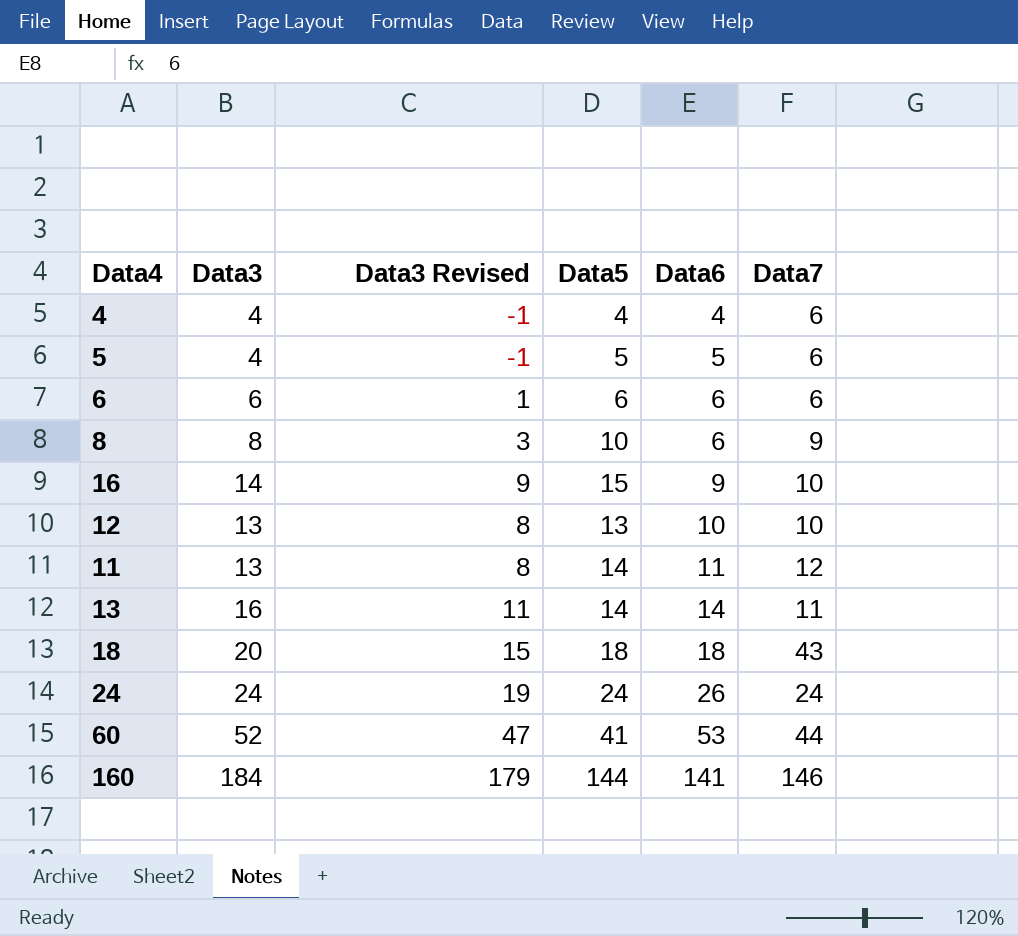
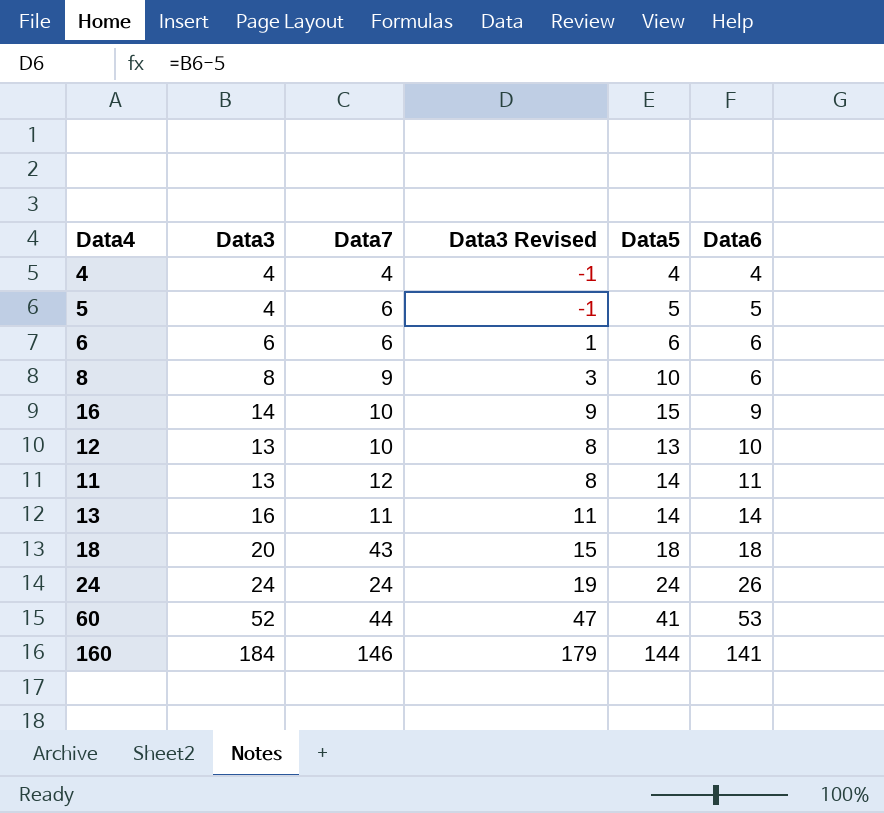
column Data7 | position: 6 -> 3
4 | Data7: 6 -> 4

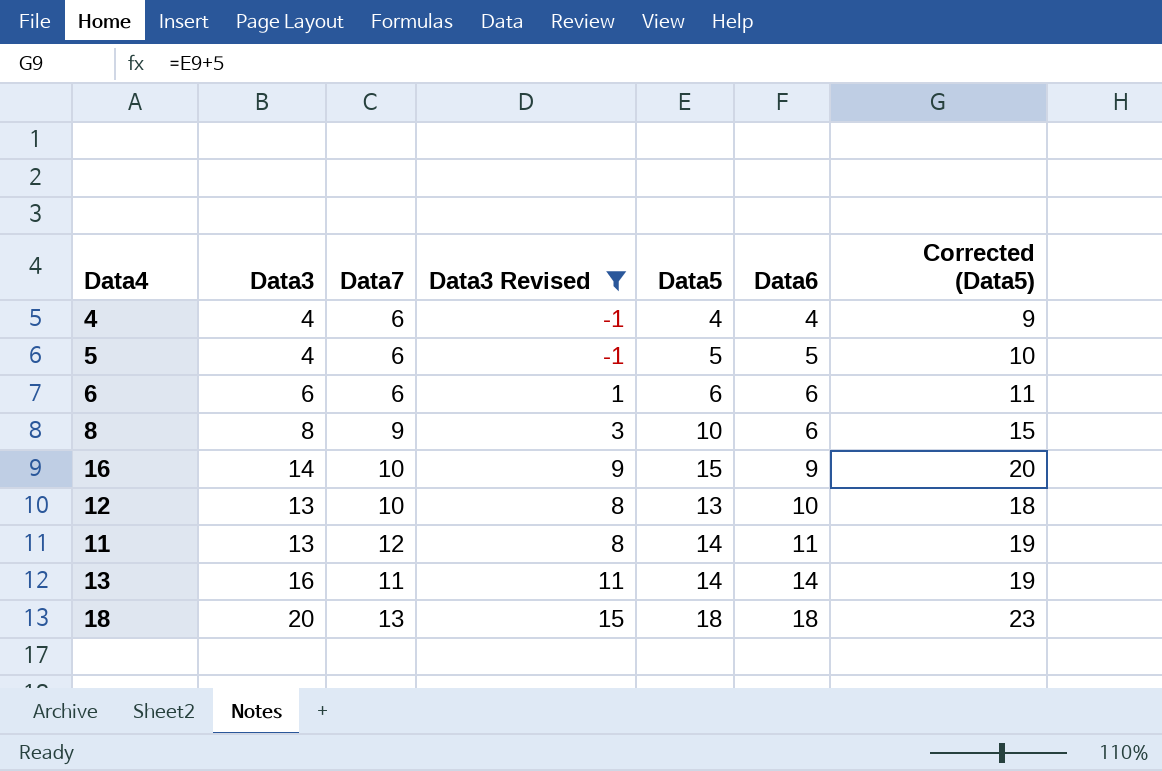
filter: none -> Data3 Revised <= 15
column Corrected (Data5) | formula: none -> [Data5] + 5
4 | Data7: 4 -> 6
18 | Data7: 43 -> 13

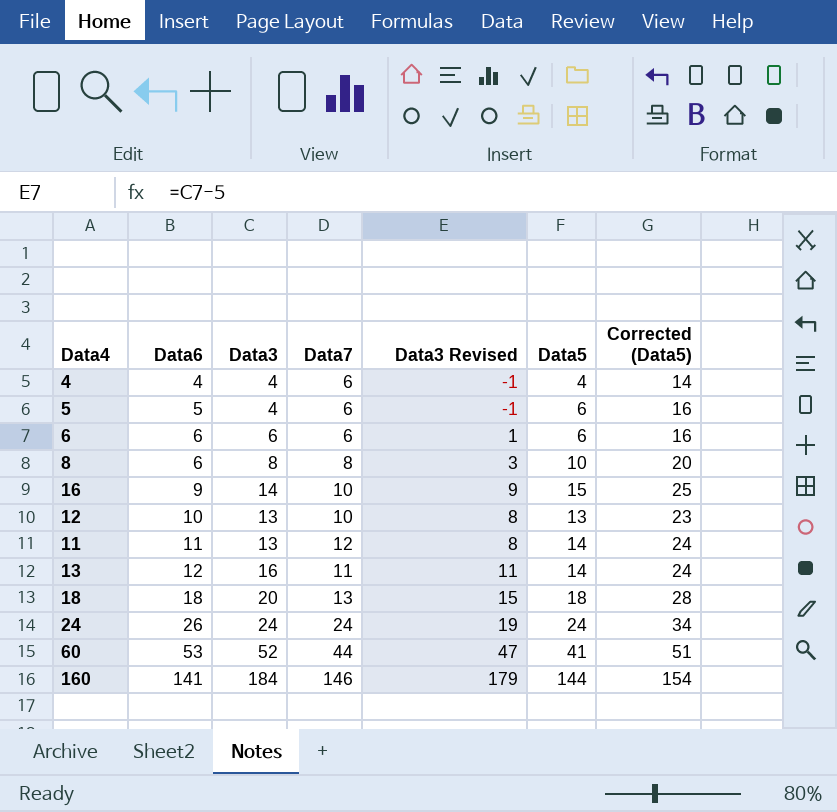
filter: Data3 Revised <= 15 -> none
column Data6 | position: 6 -> 2
column Corrected (Data5) | formula: [Data5] + 5 -> [Data5] + 10
5 | Data5: 5 -> 6
8 | Data7: 9 -> 8
13 | Data6: 14 -> 12

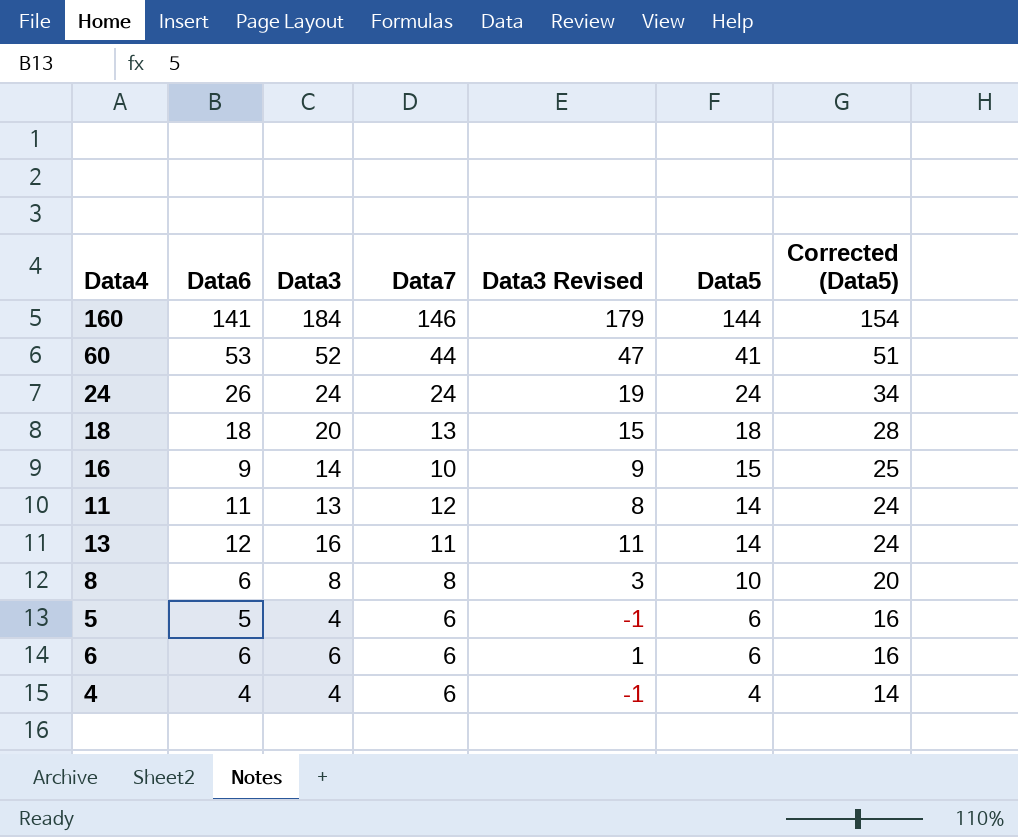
row order: Data6 ascending -> Data5 descending
row 12: 10 | 13 | 10 | 8 | 13 | 23 -> none

